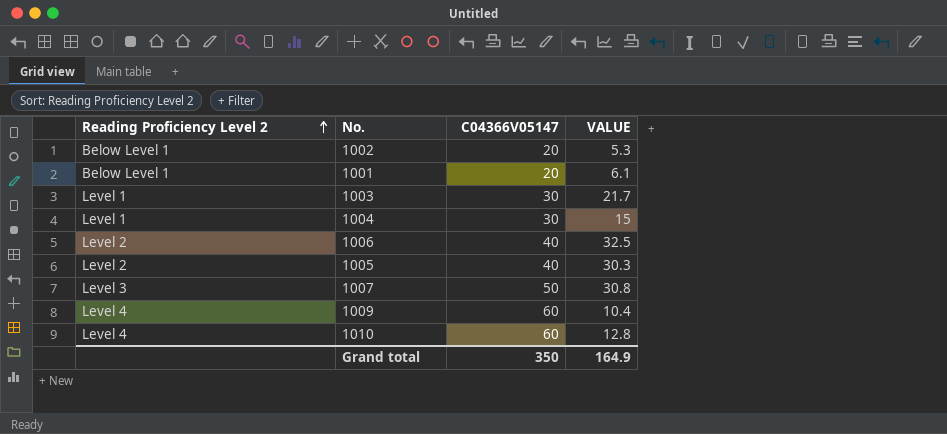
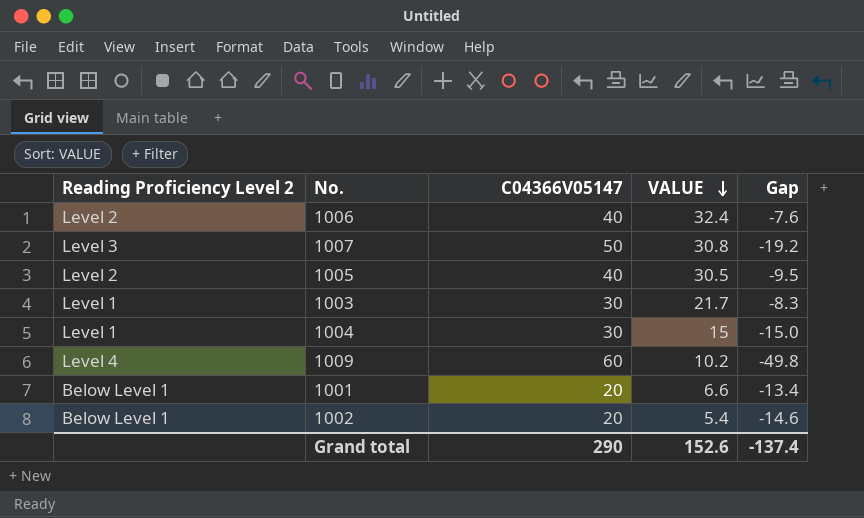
row order: Reading Proficiency Level 2 ascending -> VALUE descending
column Gap | formula: none -> [VALUE] - [C04366V05147]
row 1010: Level 4 | 60 | 12.8 -> none
1006 | VALUE: 32.5 -> 32.4
1005 | VALUE: 30.3 -> 30.5
1009 | VALUE: 10.4 -> 10.2
1001 | VALUE: 6.1 -> 6.6
1002 | VALUE: 5.3 -> 5.4
Grand total | C04366V05147: 350 -> 290
Grand total | VALUE: 164.9 -> 152.6

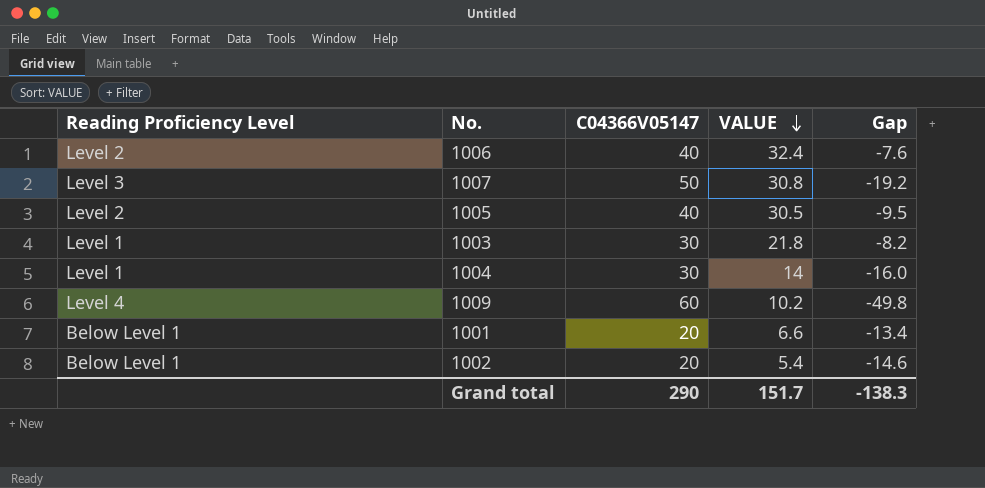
column name: Reading Proficiency Level 2 -> Reading Proficiency Level
1003 | VALUE: 21.7 -> 21.8
1003 | Gap: -8.3 -> -8.2
1004 | VALUE: 15 -> 14
1004 | Gap: -15.0 -> -16.0
Grand total | VALUE: 152.6 -> 151.7
Grand total | Gap: -137.4 -> -138.3

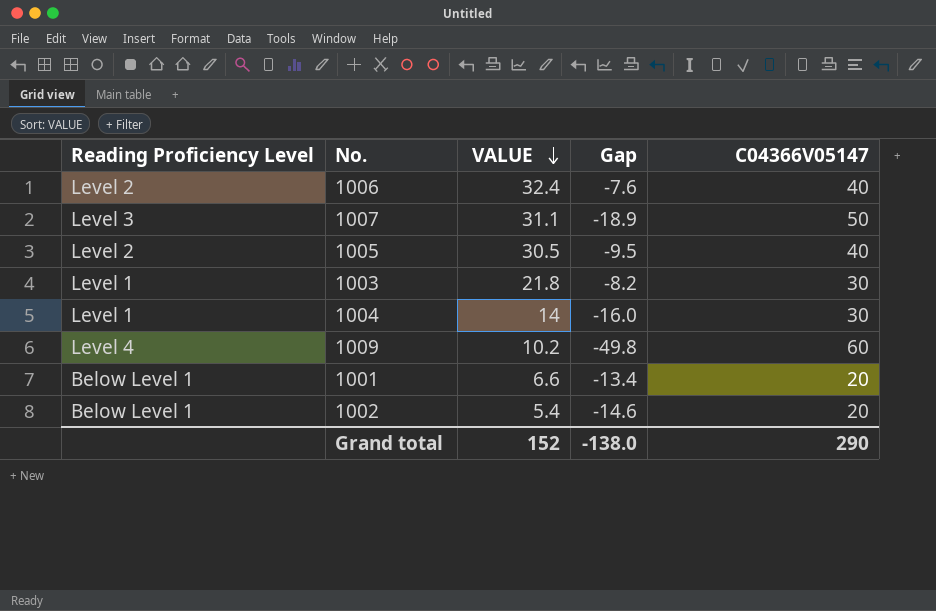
column C04366V05147 | position: 3 -> 5
1007 | VALUE: 30.8 -> 31.1
1007 | Gap: -19.2 -> -18.9
Grand total | VALUE: 151.7 -> 152
Grand total | Gap: -138.3 -> -138.0

